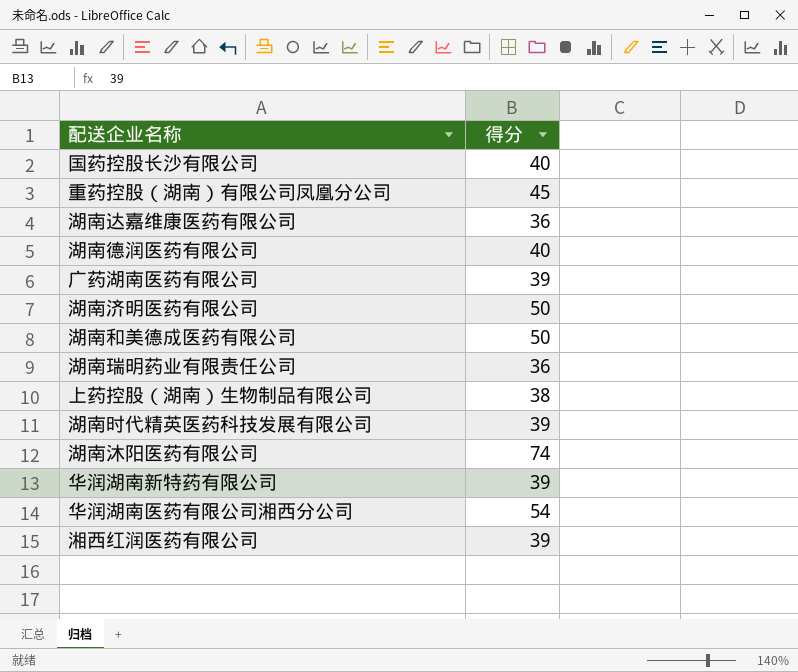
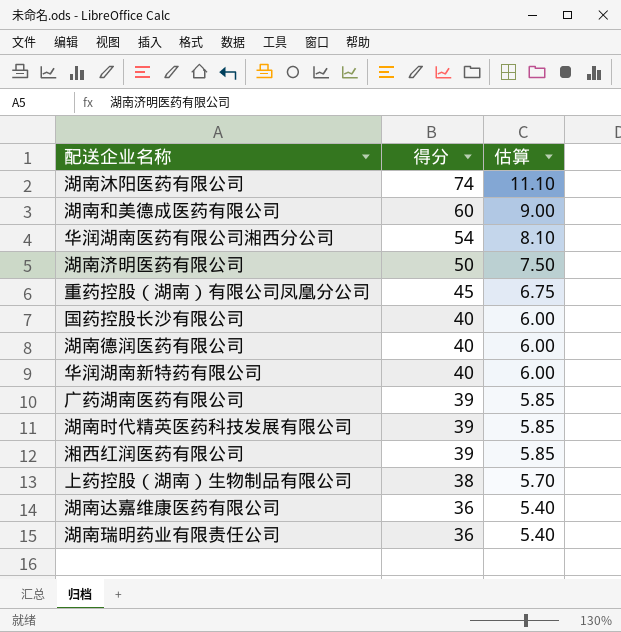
row order: none -> 得分 descending
column 估算 | formula: none -> [得分] * 0.15
湖南和美德成医药有限公司 | 得分: 50 -> 60
华润湖南新特药有限公司 | 得分: 39 -> 40

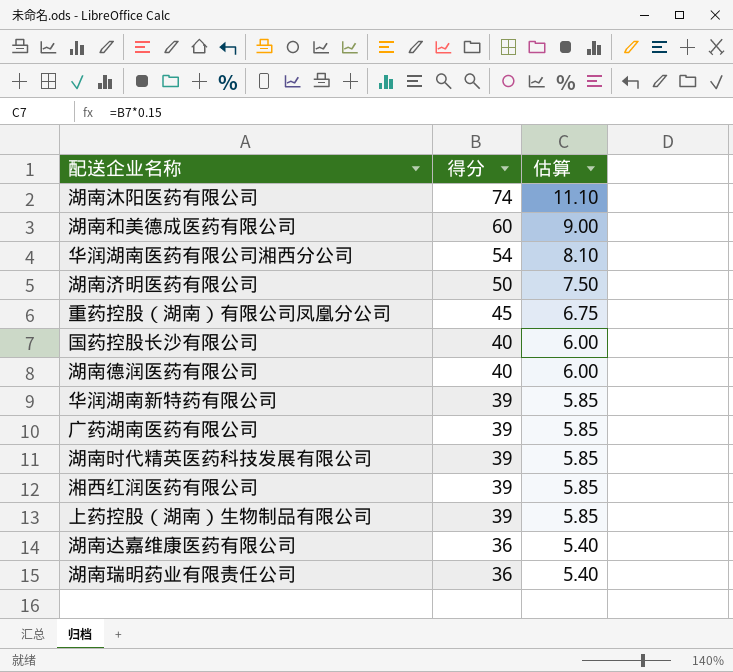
华润湖南新特药有限公司 | 得分: 40 -> 39
华润湖南新特药有限公司 | 估算: 6.00 -> 5.85
上药控股（湖南）生物制品有限公司 | 得分: 38 -> 39
上药控股（湖南）生物制品有限公司 | 估算: 5.70 -> 5.85

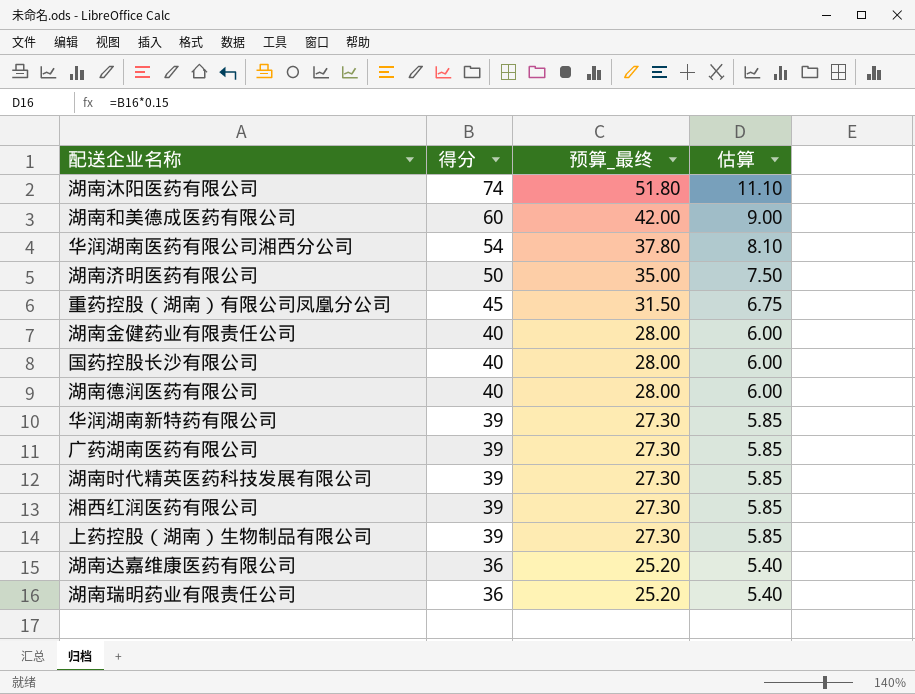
column 预算_最终 | formula: none -> [得分] * 0.7
row 湖南金健药业有限责任公司: none -> 40 | 28.00 | 6.00

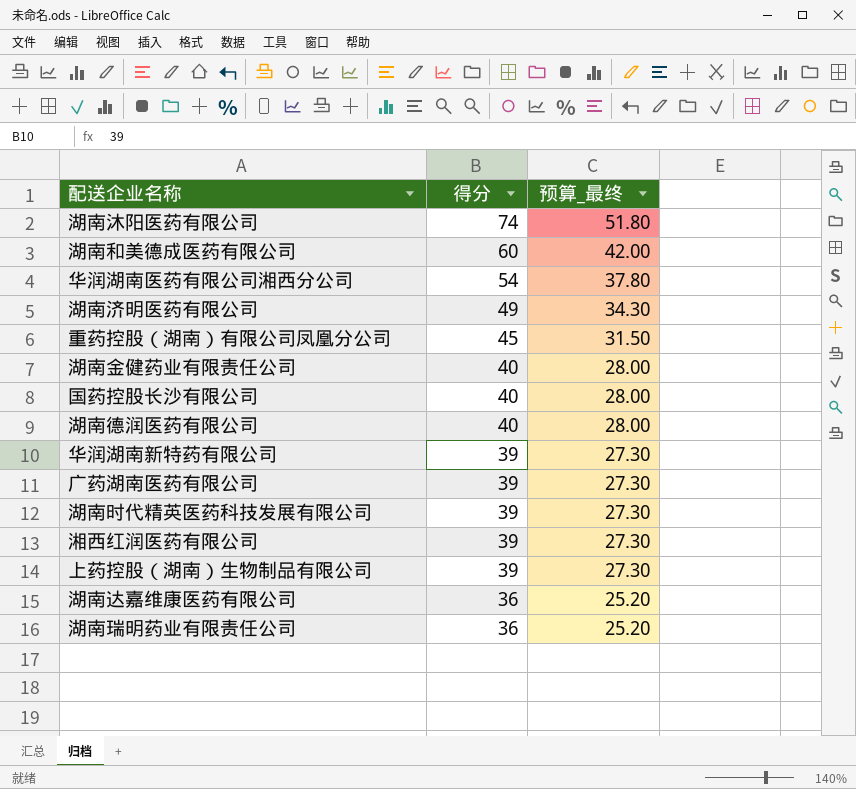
column 估算 | formula: [得分] * 0.15 -> none
湖南济明医药有限公司 | 得分: 50 -> 49
湖南济明医药有限公司 | 预算_最终: 35.00 -> 34.30

